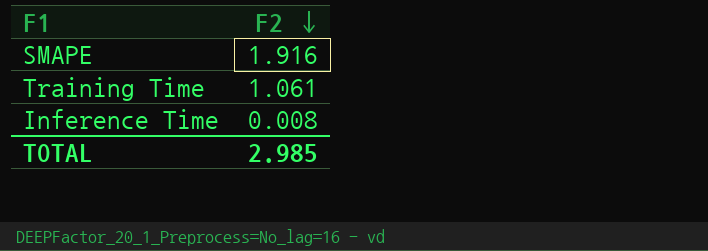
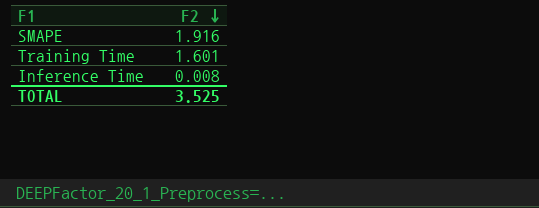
Training Time | F2: 1.061 -> 1.601
TOTAL | F2: 2.985 -> 3.525

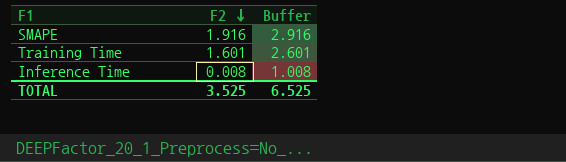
column Buffer | formula: none -> [F2] + 1

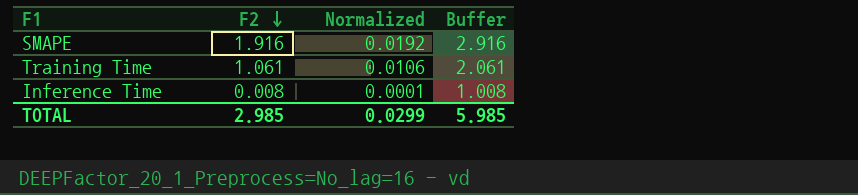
column Normalized | formula: none -> [F2] * 0.01
Training Time | F2: 1.601 -> 1.061
Training Time | Buffer: 2.601 -> 2.061
TOTAL | F2: 3.525 -> 2.985
TOTAL | Buffer: 6.525 -> 5.985

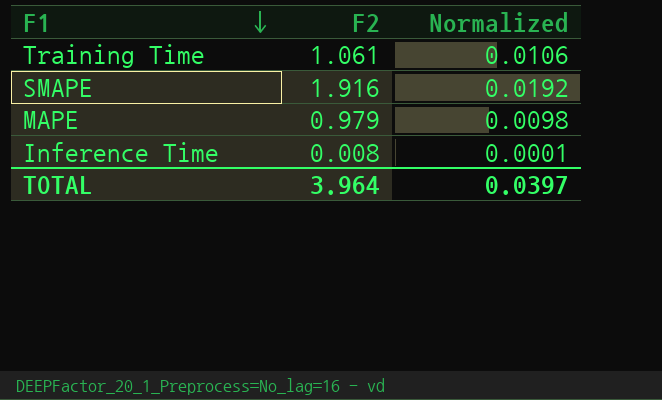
row order: F2 descending -> F1 descending
column Buffer | formula: [F2] + 1 -> none
row MAPE: none -> 0.979 | 0.0098
TOTAL | F2: 2.985 -> 3.964
TOTAL | Normalized: 0.0299 -> 0.0397

